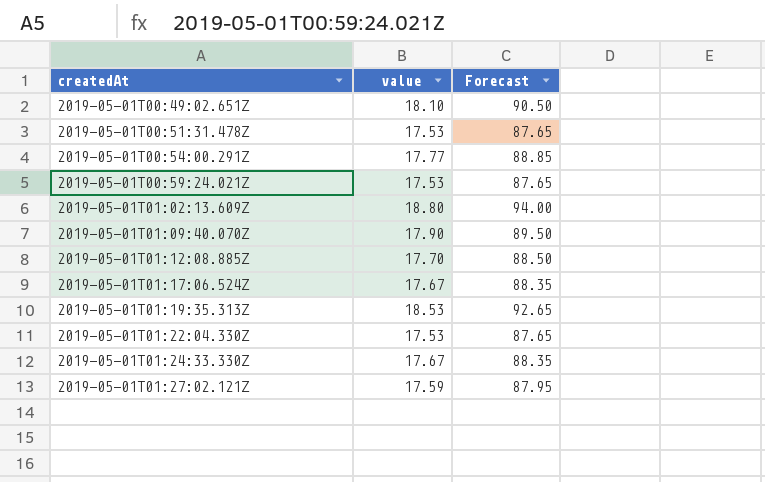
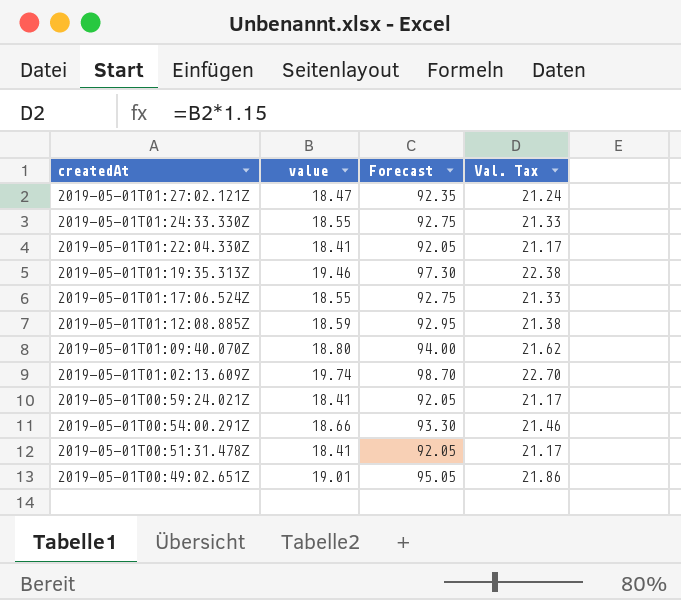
row order: createdAt ascending -> createdAt descending
column Val. Tax | formula: none -> [value] * 1.15
2019-05-01T01:27:02.121Z | value: 17.59 -> 18.47
2019-05-01T01:27:02.121Z | Forecast: 87.95 -> 92.35
2019-05-01T01:24:33.330Z | value: 17.67 -> 18.55
2019-05-01T01:24:33.330Z | Forecast: 88.35 -> 92.75
2019-05-01T01:22:04.330Z | value: 17.53 -> 18.41
2019-05-01T01:22:04.330Z | Forecast: 87.65 -> 92.05
2019-05-01T01:19:35.313Z | value: 18.53 -> 19.46
2019-05-01T01:19:35.313Z | Forecast: 92.65 -> 97.30
2019-05-01T01:17:06.524Z | value: 17.67 -> 18.55
2019-05-01T01:17:06.524Z | Forecast: 88.35 -> 92.75
2019-05-01T01:12:08.885Z | value: 17.70 -> 18.59
2019-05-01T01:12:08.885Z | Forecast: 88.50 -> 92.95
2019-05-01T01:09:40.070Z | value: 17.90 -> 18.80
2019-05-01T01:09:40.070Z | Forecast: 89.50 -> 94.00
2019-05-01T01:02:13.609Z | value: 18.80 -> 19.74
2019-05-01T01:02:13.609Z | Forecast: 94.00 -> 98.70
2019-05-01T00:59:24.021Z | value: 17.53 -> 18.41
2019-05-01T00:59:24.021Z | Forecast: 87.65 -> 92.05
2019-05-01T00:54:00.291Z | value: 17.77 -> 18.66
2019-05-01T00:54:00.291Z | Forecast: 88.85 -> 93.30
2019-05-01T00:51:31.478Z | value: 17.53 -> 18.41
2019-05-01T00:51:31.478Z | Forecast: 87.65 -> 92.05
2019-05-01T00:49:02.651Z | value: 18.10 -> 19.01
2019-05-01T00:49:02.651Z | Forecast: 90.50 -> 95.05

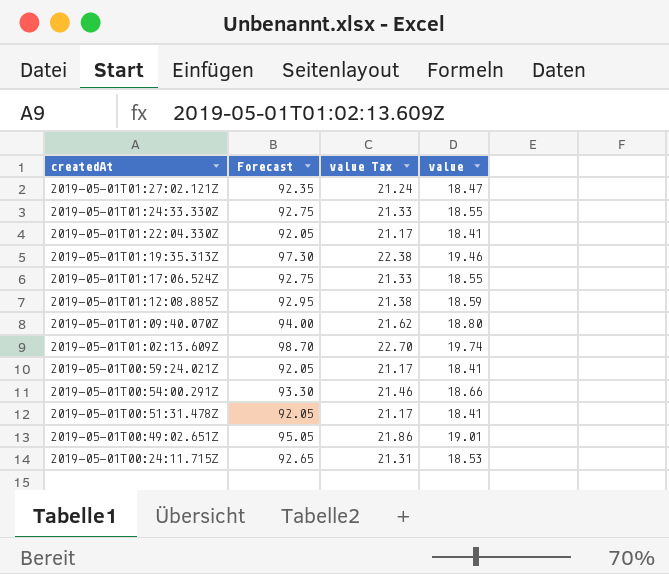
column name: Val. Tax -> value Tax
column value | position: 2 -> 4
row 2019-05-01T00:24:11.715Z: none -> 92.65 | 21.31 | 18.53

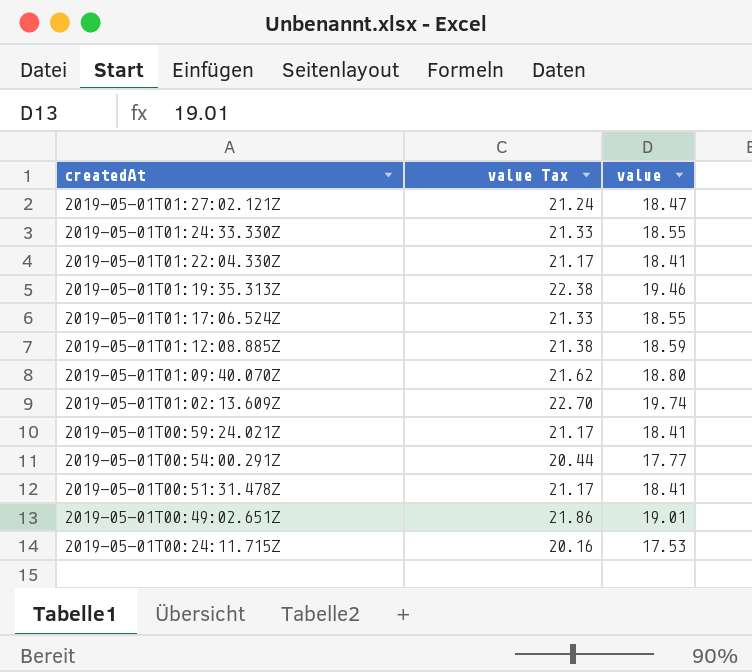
column Forecast | formula: [value] * 5 -> none
2019-05-01T00:54:00.291Z | value Tax: 21.46 -> 20.44
2019-05-01T00:54:00.291Z | value: 18.66 -> 17.77
2019-05-01T00:24:11.715Z | value Tax: 21.31 -> 20.16
2019-05-01T00:24:11.715Z | value: 18.53 -> 17.53

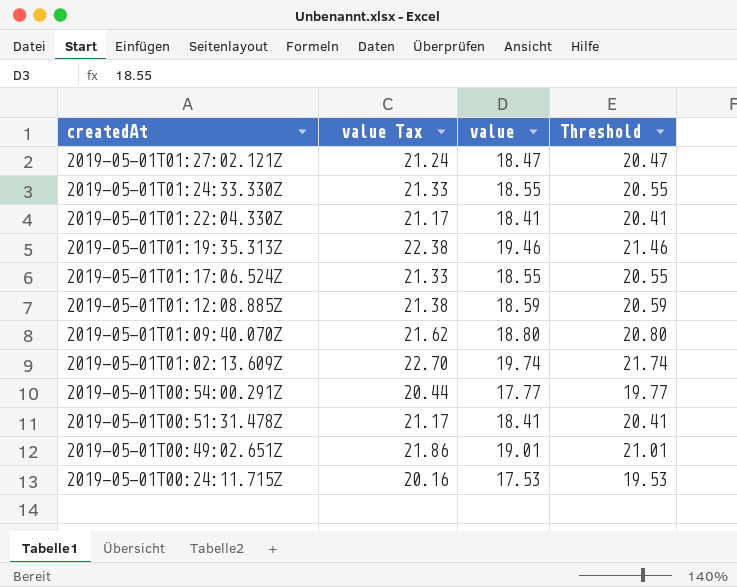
column Threshold | formula: none -> [value] + 2
row 2019-05-01T00:59:24.021Z: 21.17 | 18.41 -> none

